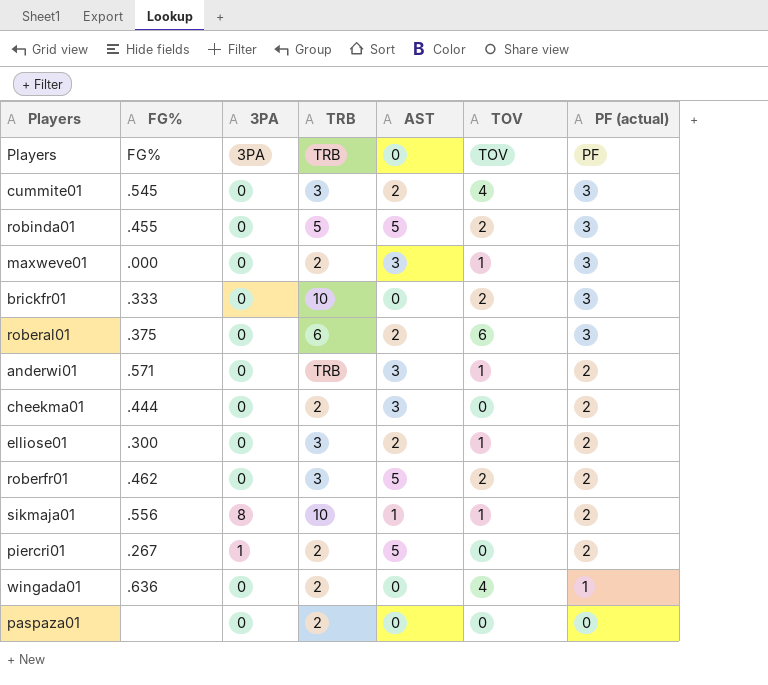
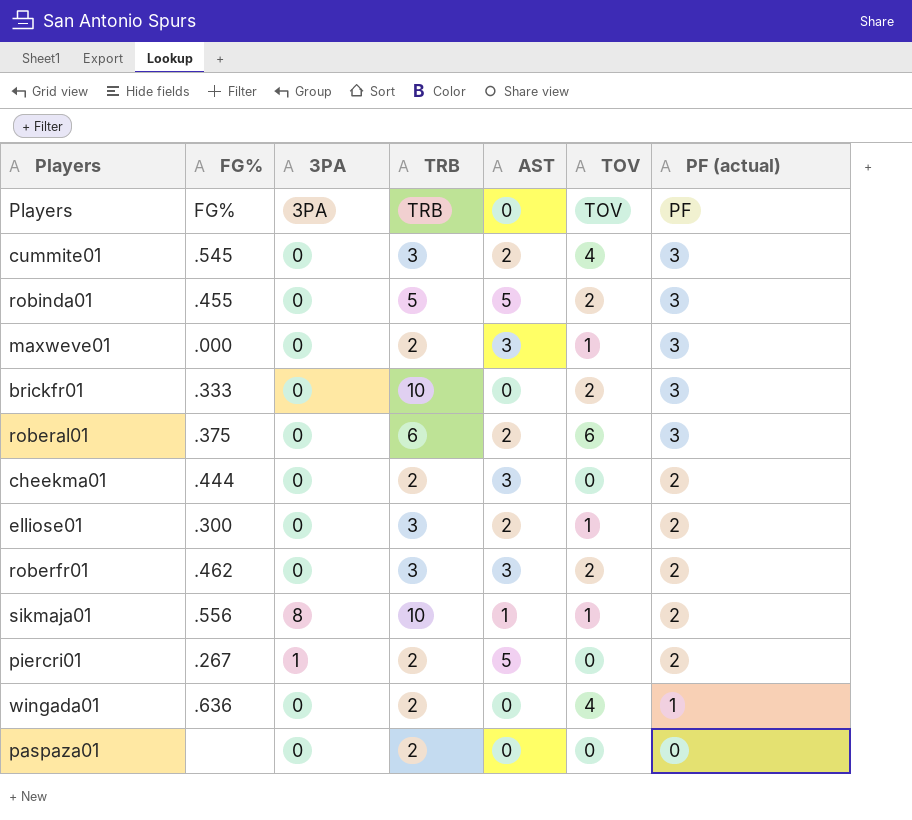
row anderwi01: .571 | 0 | TRB | 3 | 1 | 2 -> none
roberfr01 | AST: 5 -> 3

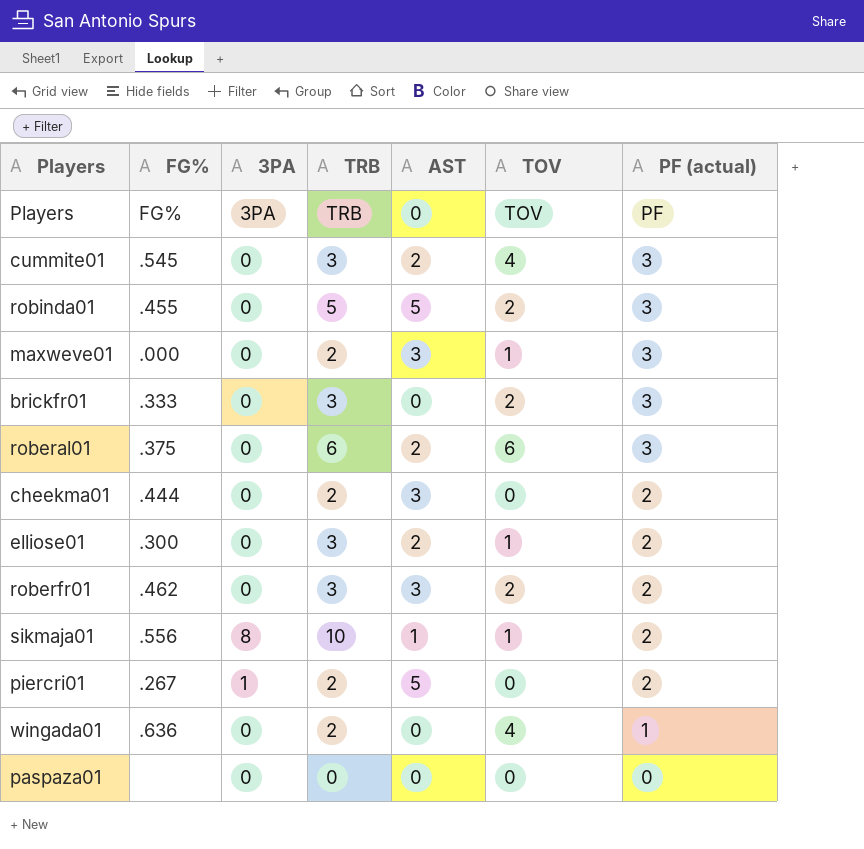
brickfr01 | TRB: 10 -> 3
paspaza01 | TRB: 2 -> 0

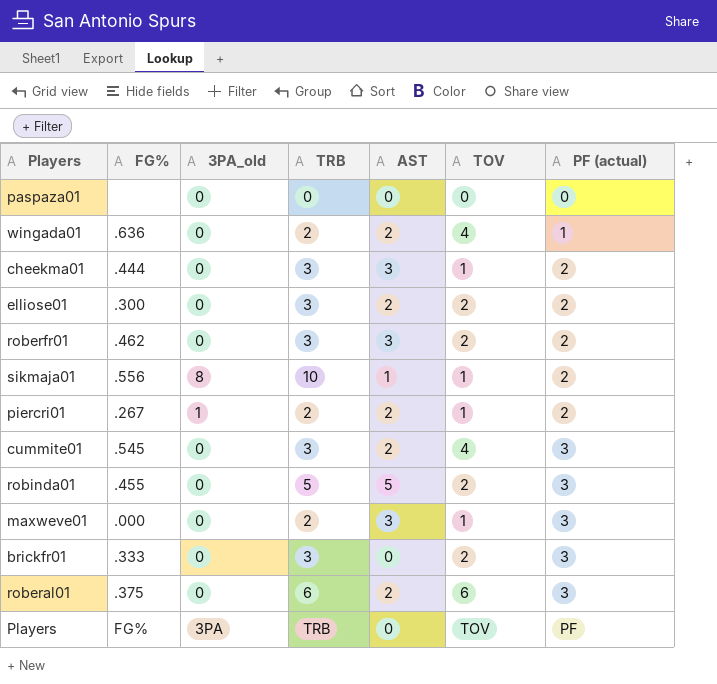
row order: PF (actual) descending -> PF (actual) ascending
column name: 3PA -> 3PA_old
wingada01 | AST: 0 -> 2
cheekma01 | TRB: 2 -> 3
cheekma01 | TOV: 0 -> 1
elliose01 | TOV: 1 -> 2
piercri01 | AST: 5 -> 2
piercri01 | TOV: 0 -> 1

